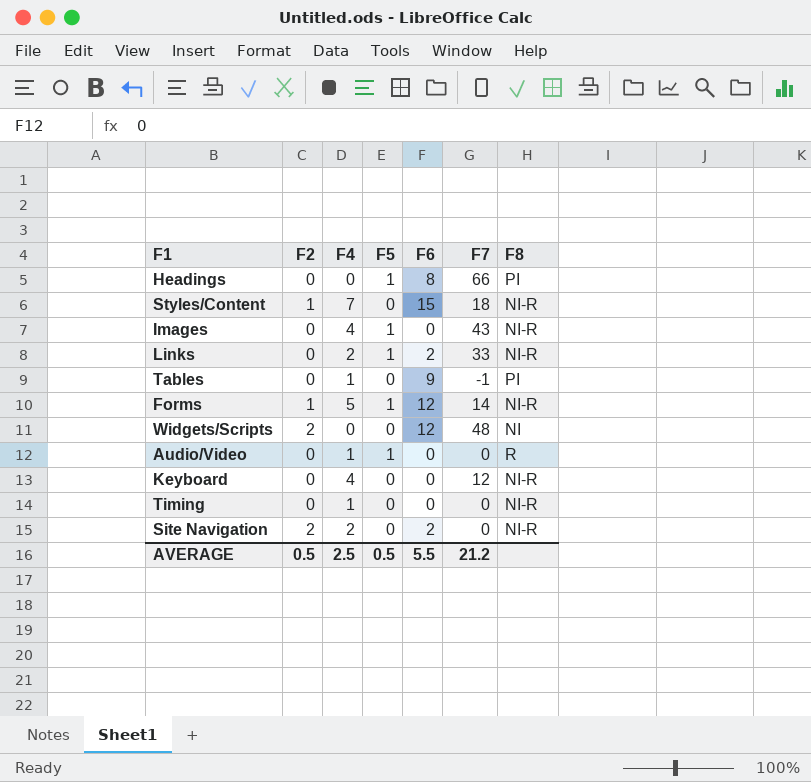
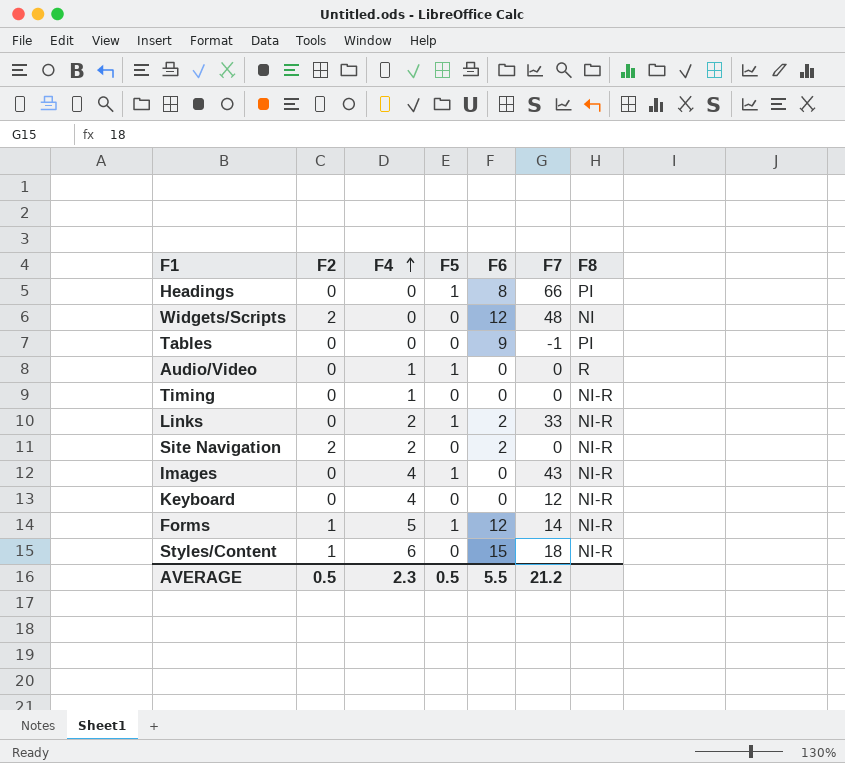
row order: none -> F4 ascending
Tables | F4: 1 -> 0
Styles/Content | F4: 7 -> 6
AVERAGE | F4: 2.5 -> 2.3

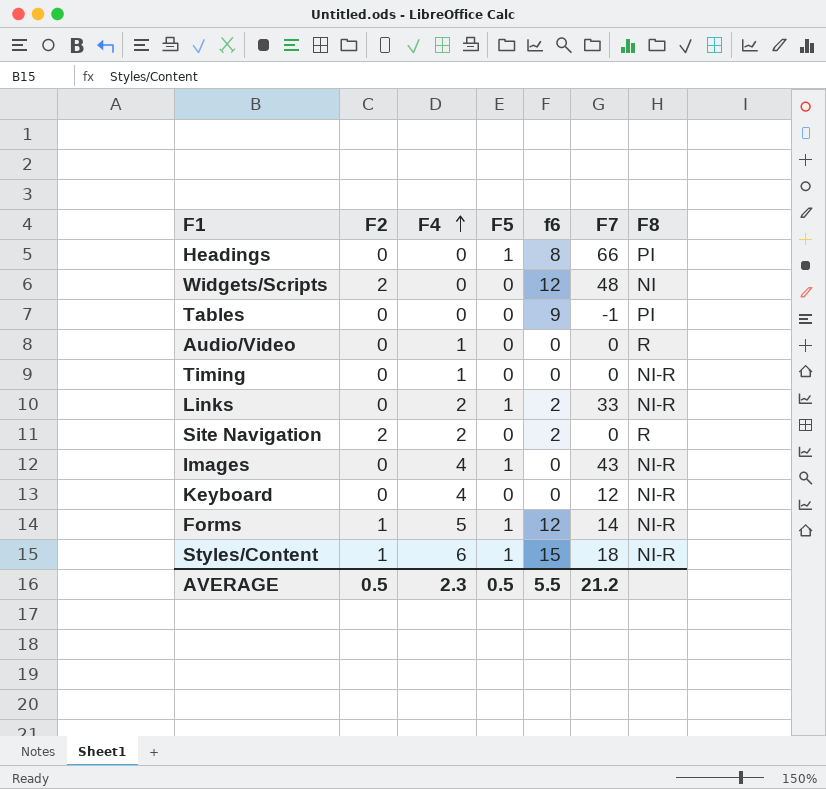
column name: F6 -> f6
Audio/Video | F5: 1 -> 0
Site Navigation | F8: NI-R -> R
Styles/Content | F5: 0 -> 1

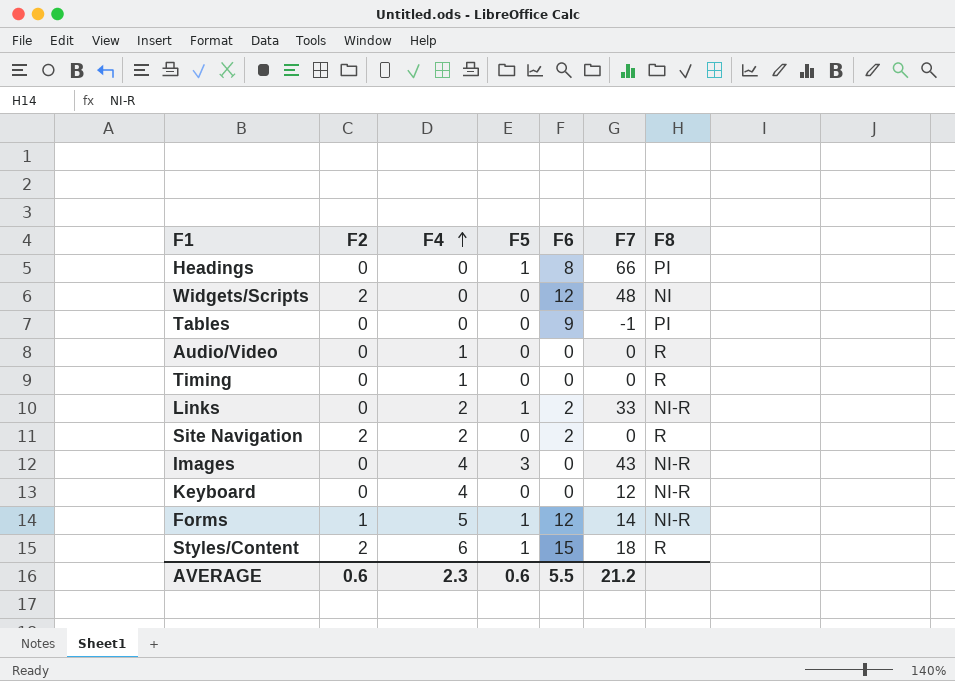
column name: f6 -> F6
Timing | F8: NI-R -> R
Images | F5: 1 -> 3
Styles/Content | F2: 1 -> 2
Styles/Content | F8: NI-R -> R
AVERAGE | F2: 0.5 -> 0.6
AVERAGE | F5: 0.5 -> 0.6

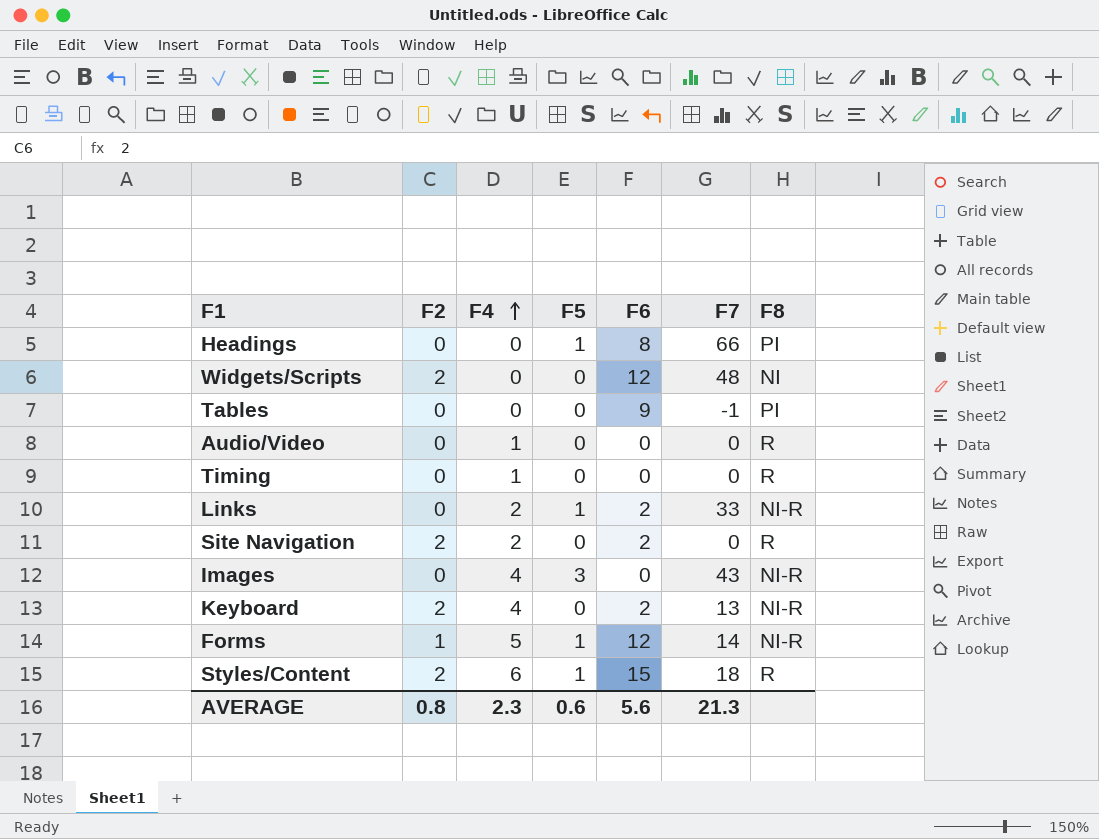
Keyboard | F2: 0 -> 2
Keyboard | F6: 0 -> 2
Keyboard | F7: 12 -> 13
AVERAGE | F2: 0.6 -> 0.8
AVERAGE | F6: 5.5 -> 5.6
AVERAGE | F7: 21.2 -> 21.3

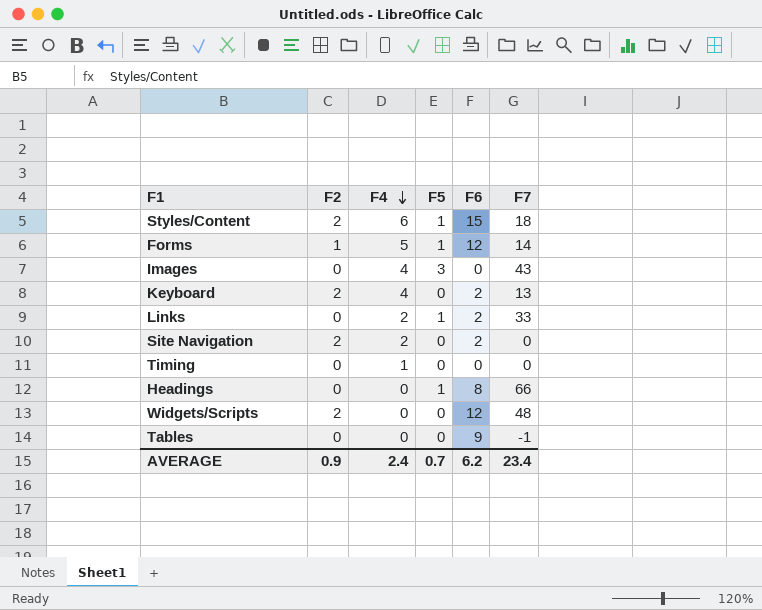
row order: F4 ascending -> F4 descending
column F8 | position: 7 -> none
row Audio/Video: 0 | 1 | 0 | 0 | 0 | R -> none
AVERAGE | F2: 0.8 -> 0.9
AVERAGE | F4: 2.3 -> 2.4
AVERAGE | F5: 0.6 -> 0.7
AVERAGE | F6: 5.6 -> 6.2
AVERAGE | F7: 21.3 -> 23.4

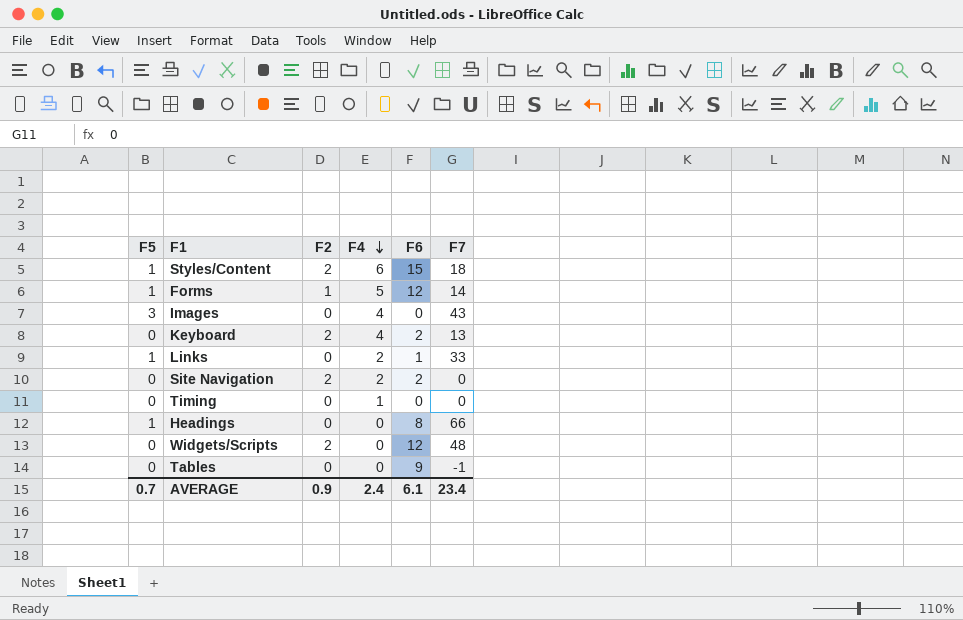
column F5 | position: 4 -> 1
Links | F6: 2 -> 1
AVERAGE | F6: 6.2 -> 6.1

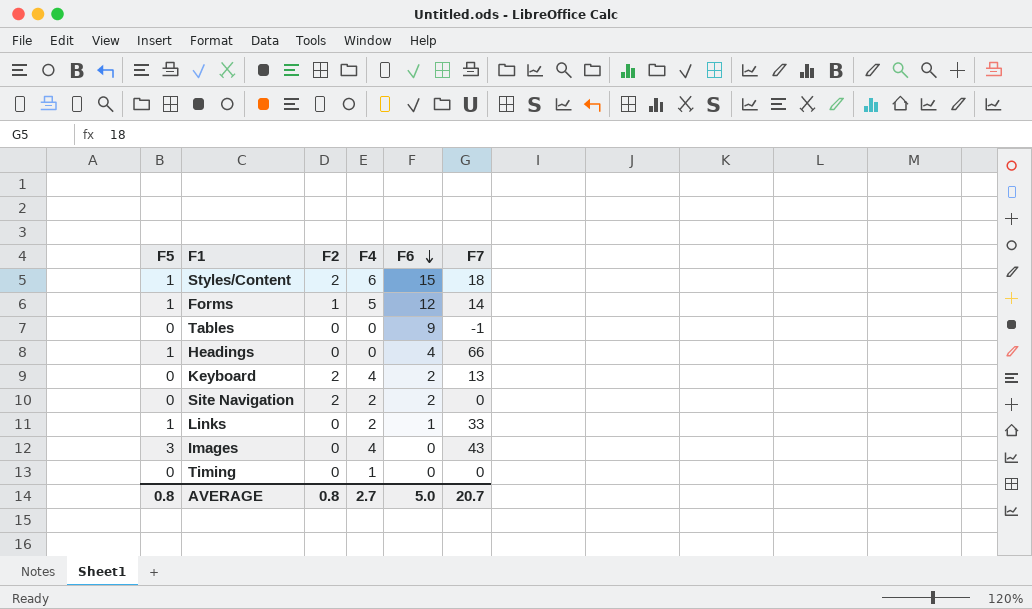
row order: F4 descending -> F6 descending
row Widgets/Scripts: 0 | 2 | 0 | 12 | 48 -> none
Headings | F6: 8 -> 4
AVERAGE | F5: 0.7 -> 0.8
AVERAGE | F2: 0.9 -> 0.8
AVERAGE | F4: 2.4 -> 2.7
AVERAGE | F6: 6.1 -> 5.0
AVERAGE | F7: 23.4 -> 20.7

